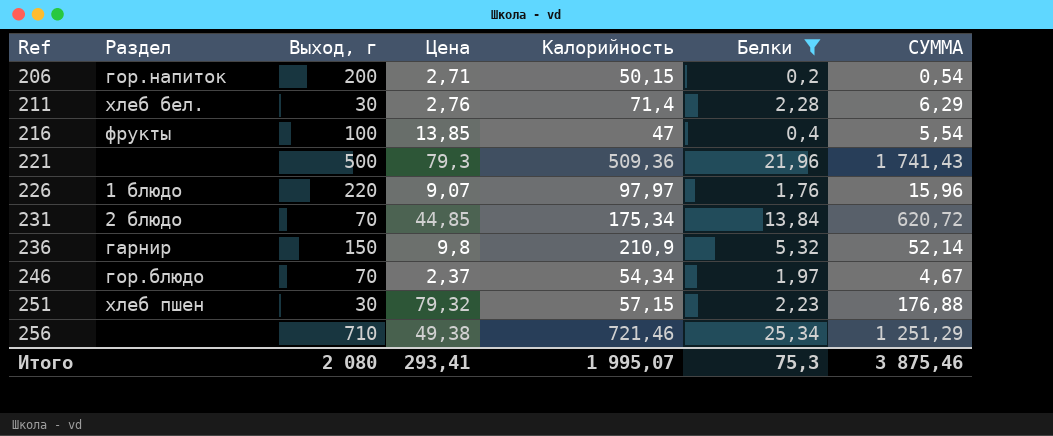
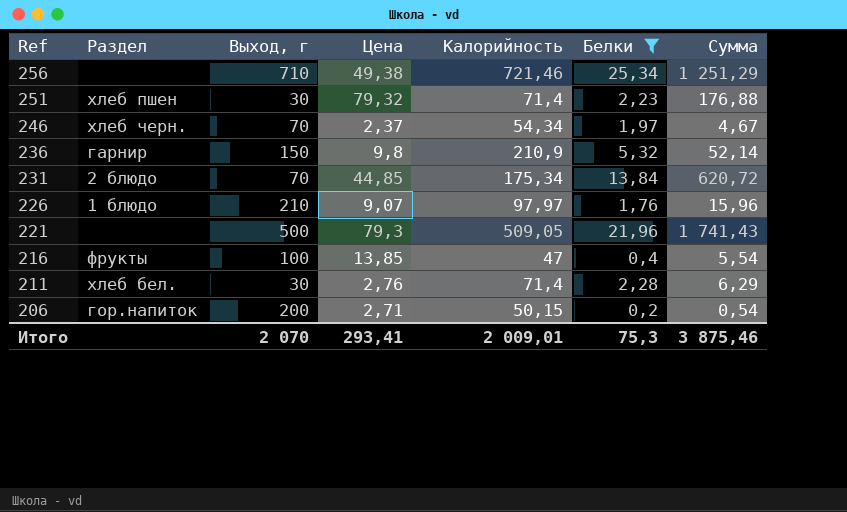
row order: Ref ascending -> Ref descending
column name: СУММА -> Сумма
251 | Калорийность: 57,15 -> 71,4
246 | Раздел: гор.блюдо -> хлеб черн.
226 | Выход, г: 220 -> 210
221 | Калорийность: 509,36 -> 509,05
Итого | Выход, г: 2 080 -> 2 070
Итого | Калорийность: 1 995,07 -> 2 009,01

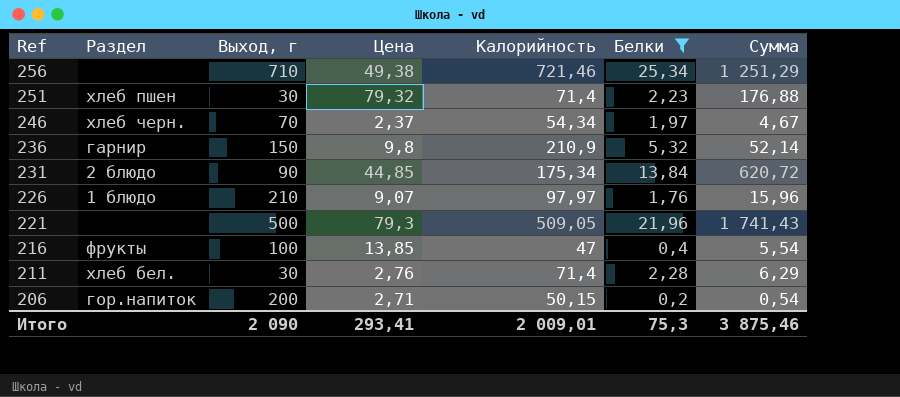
231 | Выход, г: 70 -> 90
Итого | Выход, г: 2 070 -> 2 090

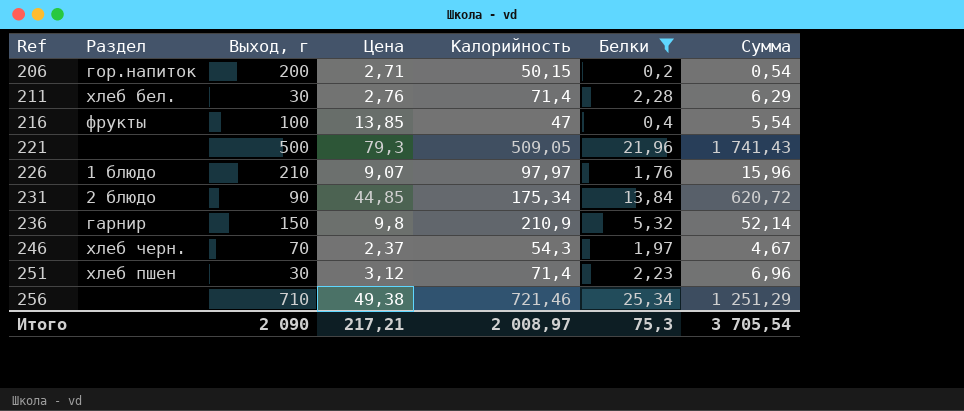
row order: Ref descending -> Ref ascending
246 | Калорийность: 54,34 -> 54,3
251 | Цена: 79,32 -> 3,12
251 | Сумма: 176,88 -> 6,96
Итого | Цена: 293,41 -> 217,21
Итого | Калорийность: 2 009,01 -> 2 008,97
Итого | Сумма: 3 875,46 -> 3 705,54

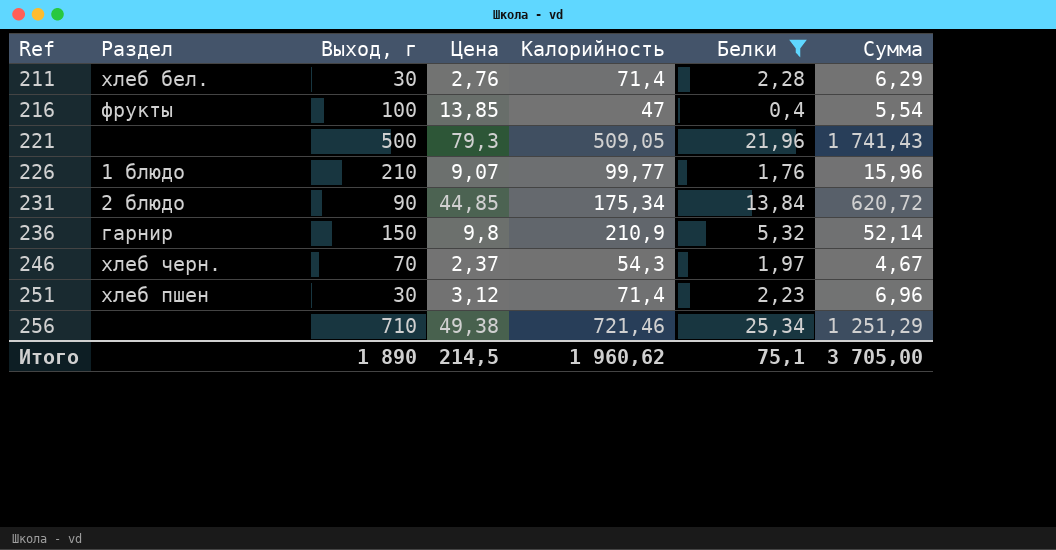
row 206: гор.напиток | 200 | 2,71 | 50,15 | 0,2 | 0,54 -> none
226 | Калорийность: 97,97 -> 99,77
Итого | Выход, г: 2 090 -> 1 890
Итого | Цена: 217,21 -> 214,5
Итого | Калорийность: 2 008,97 -> 1 960,62
Итого | Белки: 75,3 -> 75,1
Итого | Сумма: 3 705,54 -> 3 705,00

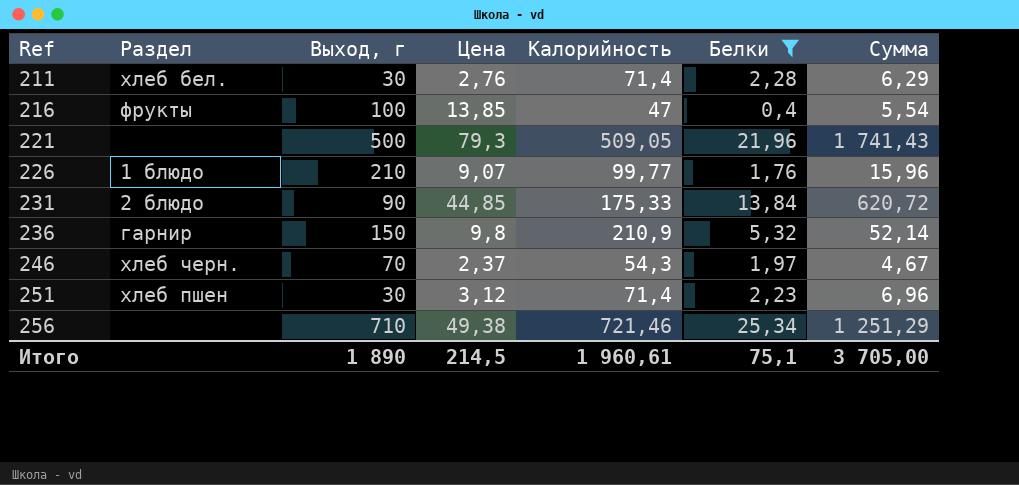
231 | Калорийность: 175,34 -> 175,33
Итого | Калорийность: 1 960,62 -> 1 960,61

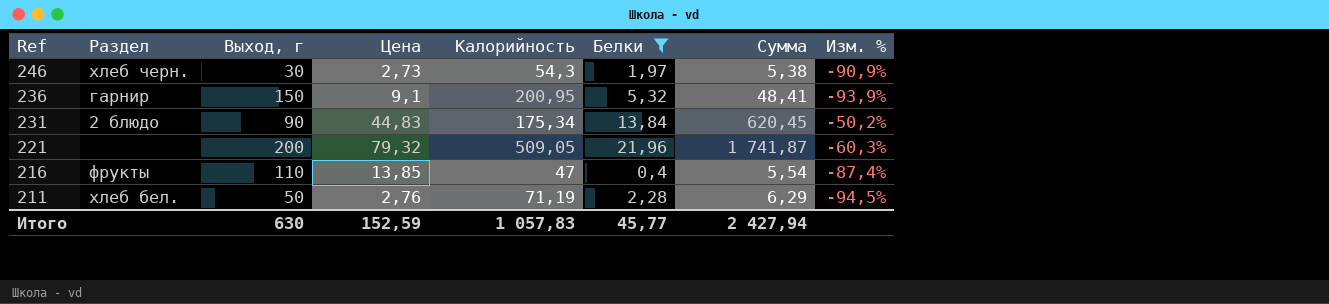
row order: Ref ascending -> Ref descending
column Изм. % | formula: none -> ([Цена] - [Выход, г]) / [Выход, г]
row 226: 1 блюдо | 210 | 9,07 | 99,77 | 1,76 | 15,96 -> none
row 251: хлеб пшен | 30 | 3,12 | 71,4 | 2,23 | 6,96 -> none
row 256: none | 710 | 49,38 | 721,46 | 25,34 | 1 251,29 -> none
246 | Выход, г: 70 -> 30
246 | Цена: 2,37 -> 2,73
246 | Сумма: 4,67 -> 5,38
236 | Цена: 9,8 -> 9,1
236 | Калорийность: 210,9 -> 200,95
236 | Сумма: 52,14 -> 48,41
231 | Цена: 44,85 -> 44,83
231 | Калорийность: 175,33 -> 175,34
231 | Сумма: 620,72 -> 620,45
221 | Выход, г: 500 -> 200
221 | Цена: 79,3 -> 79,32
221 | Сумма: 1 741,43 -> 1 741,87
216 | Выход, г: 100 -> 110
211 | Выход, г: 30 -> 50
211 | Калорийность: 71,4 -> 71,19
Итого | Выход, г: 1 890 -> 630
Итого | Цена: 214,5 -> 152,59
Итого | Калорийность: 1 960,61 -> 1 057,83
Итого | Белки: 75,1 -> 45,77
Итого | Сумма: 3 705,00 -> 2 427,94

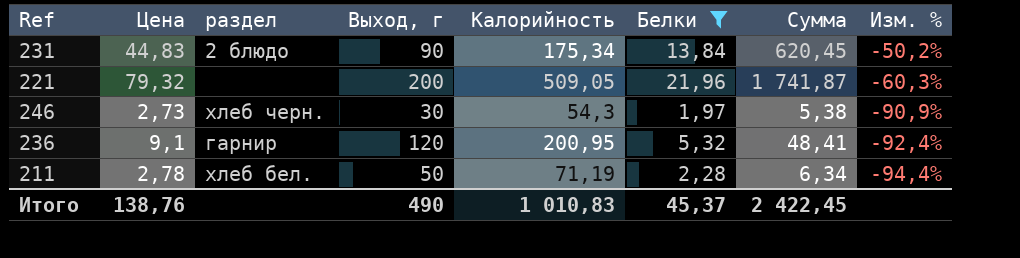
row order: Ref descending -> Изм. % descending
column Цена | position: 4 -> 2
column name: Раздел -> раздел
row 216: фрукты | 110 | 13,85 | 47 | 0,4 | 5,54 | -87,4% -> none
236 | Выход, г: 150 -> 120
236 | Изм. %: -93,9% -> -92,4%
211 | Цена: 2,76 -> 2,78
211 | Сумма: 6,29 -> 6,34
211 | Изм. %: -94,5% -> -94,4%
Итого | Цена: 152,59 -> 138,76
Итого | Выход, г: 630 -> 490
Итого | Калорийность: 1 057,83 -> 1 010,83
Итого | Белки: 45,77 -> 45,37
Итого | Сумма: 2 427,94 -> 2 422,45

